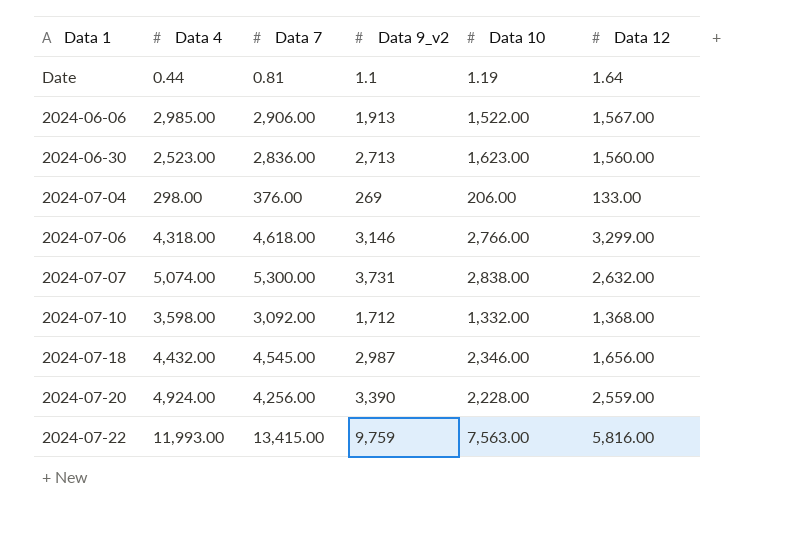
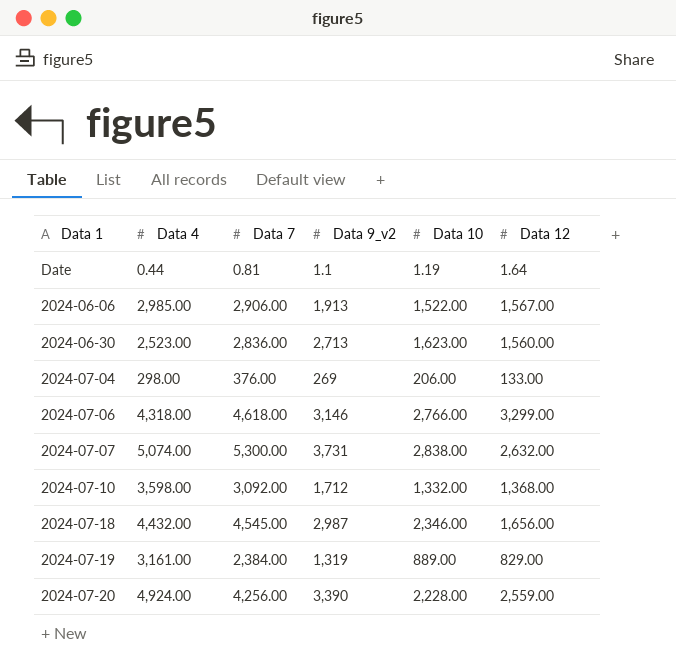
row 2024-07-22: 11,993.00 | 13,415.00 | 9,759 | 7,563.00 | 5,816.00 -> none
row 2024-07-19: none -> 3,161.00 | 2,384.00 | 1,319 | 889.00 | 829.00

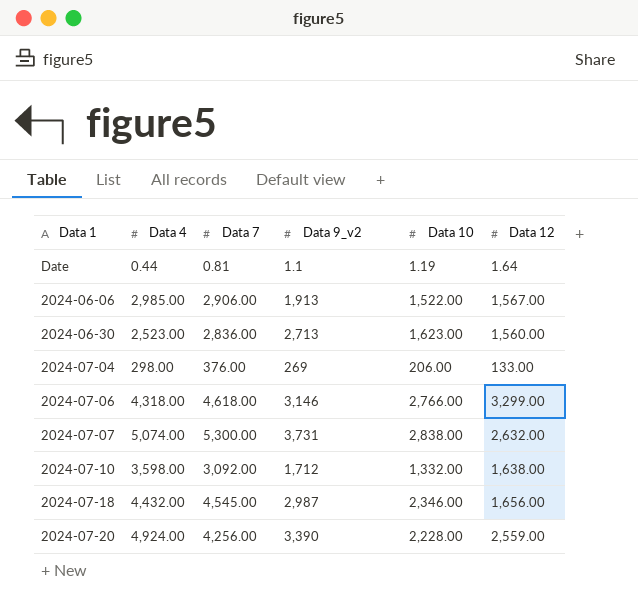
row 2024-07-19: 3,161.00 | 2,384.00 | 1,319 | 889.00 | 829.00 -> none
2024-07-10 | Data 12: 1,368.00 -> 1,638.00

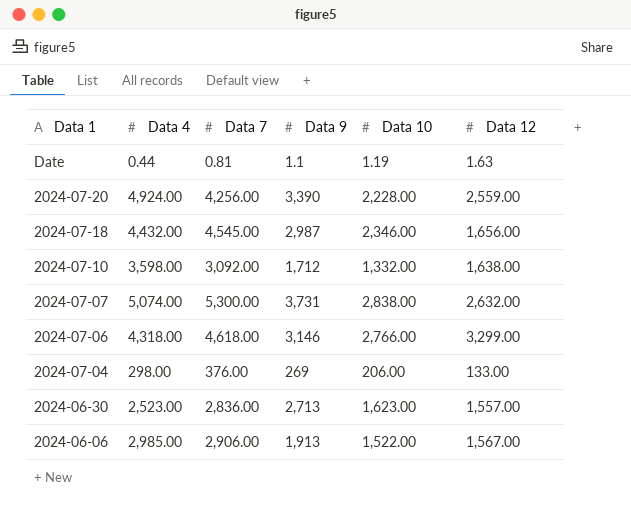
row order: none -> Data 1 descending
column name: Data 9_v2 -> Data 9
Date | Data 12: 1.64 -> 1.63
2024-06-30 | Data 12: 1,560.00 -> 1,557.00

